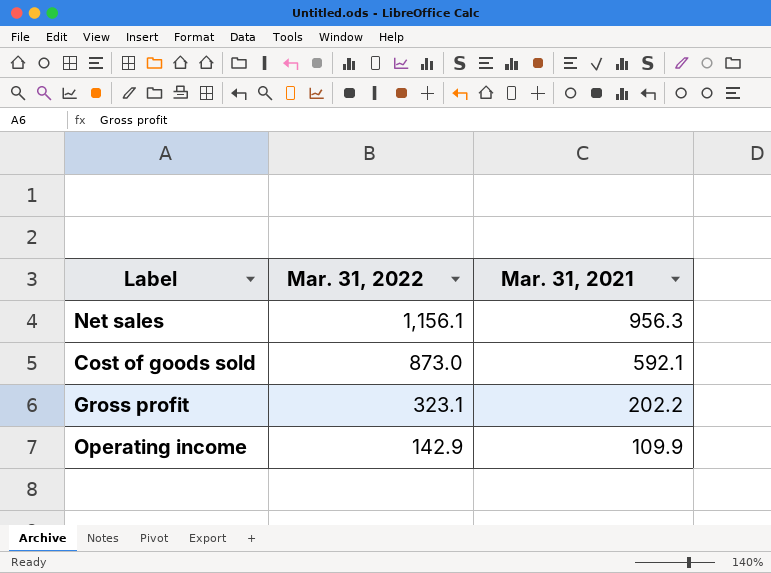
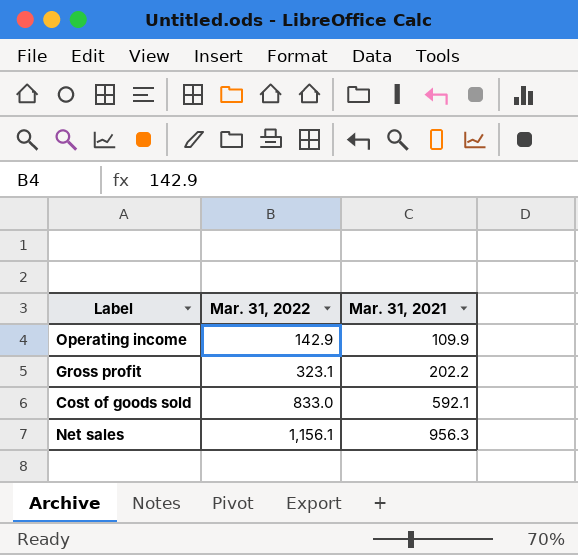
row order: Mar. 31, 2022 descending -> Mar. 31, 2022 ascending
Cost of goods sold | Mar. 31, 2022: 873.0 -> 833.0

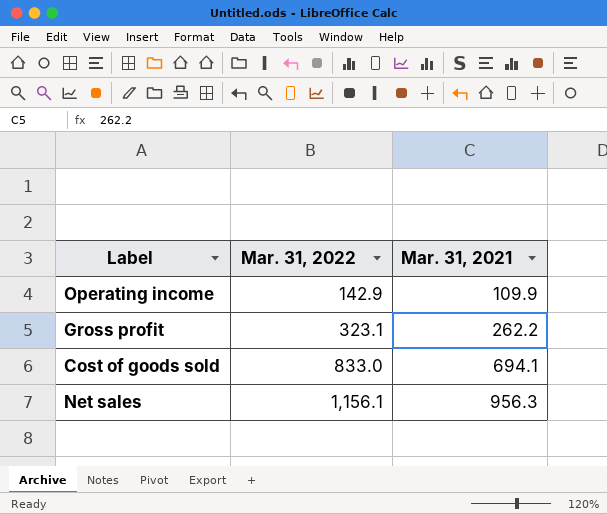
Gross profit | Mar. 31, 2021: 202.2 -> 262.2
Cost of goods sold | Mar. 31, 2021: 592.1 -> 694.1

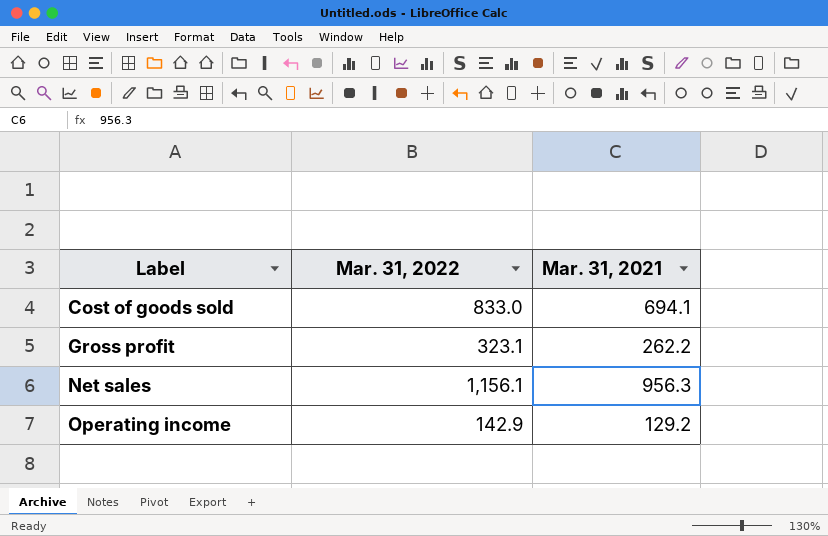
row order: Mar. 31, 2022 ascending -> Label ascending
Operating income | Mar. 31, 2021: 109.9 -> 129.2

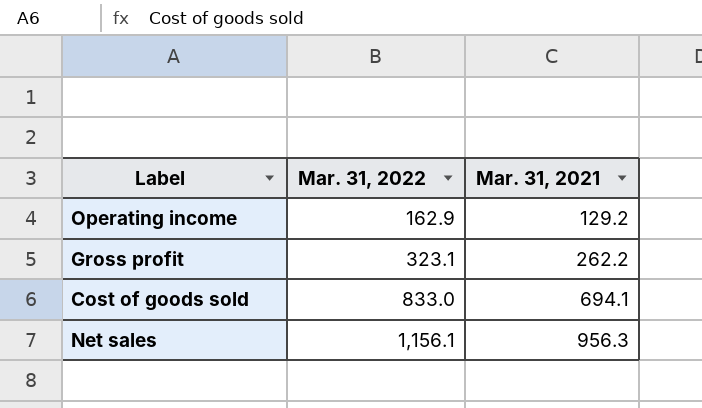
row order: Label ascending -> Mar. 31, 2022 ascending
Operating income | Mar. 31, 2022: 142.9 -> 162.9

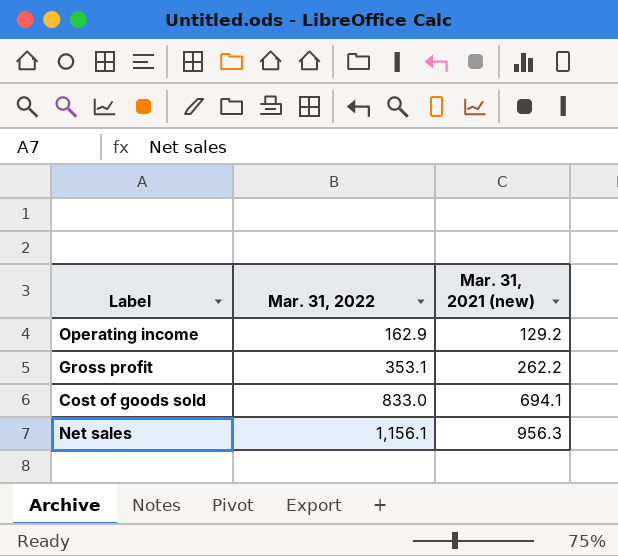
column name: Mar. 31, 2021 -> Mar. 31, 2021 (new)
Gross profit | Mar. 31, 2022: 323.1 -> 353.1

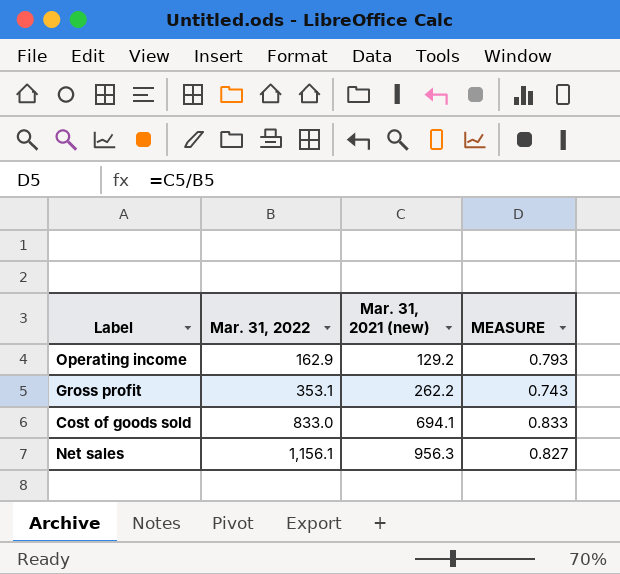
column MEASURE | formula: none -> [Mar. 31, 2021 (new)] / [Mar. 31, 2022]

